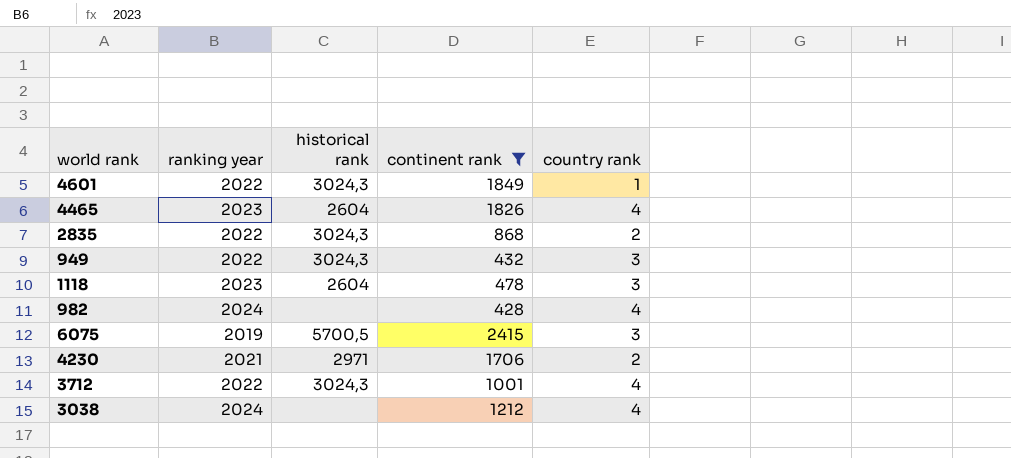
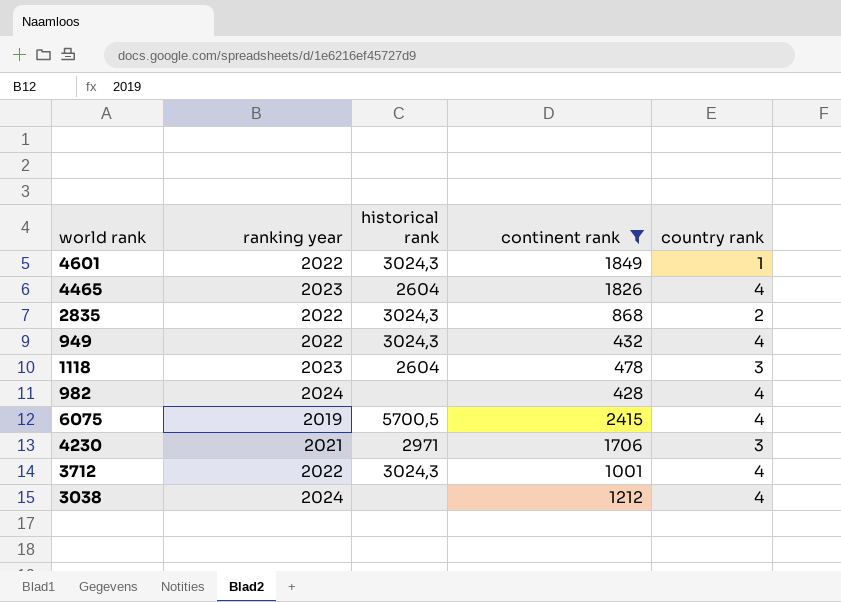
949 | country rank: 3 -> 4
6075 | country rank: 3 -> 4
4230 | country rank: 2 -> 3

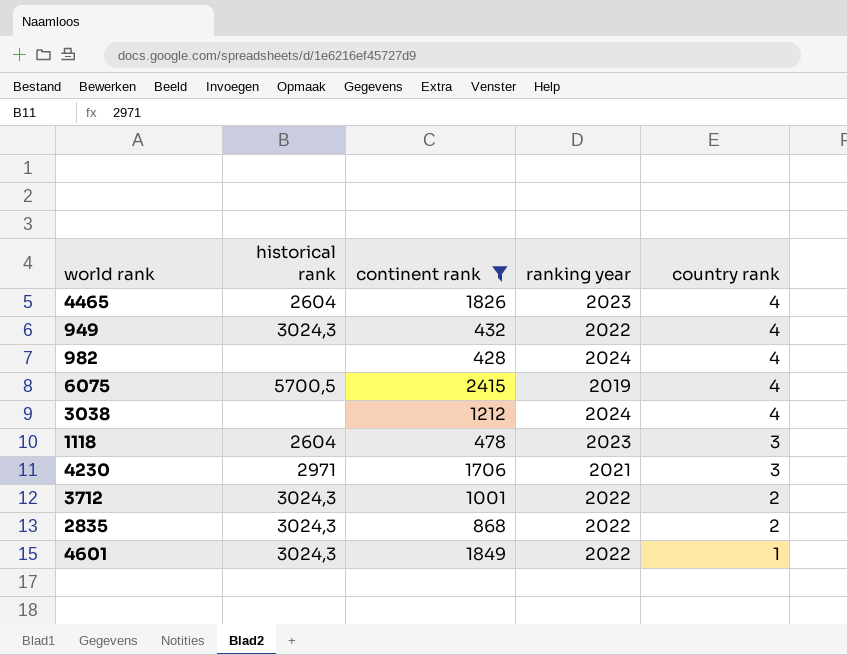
row order: none -> country rank descending
column ranking year | position: 2 -> 4
3712 | country rank: 4 -> 2

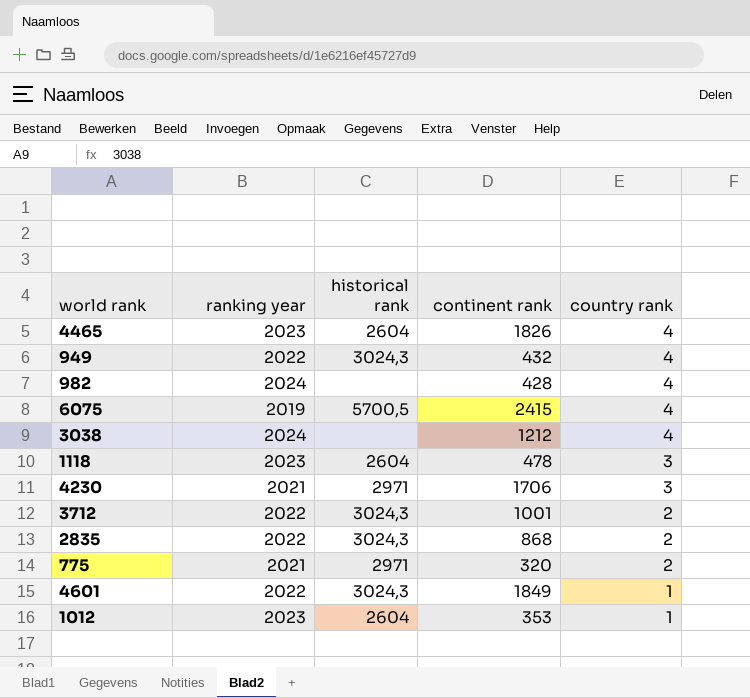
filter: continent rank >= 428 -> none
column ranking year | position: 4 -> 2

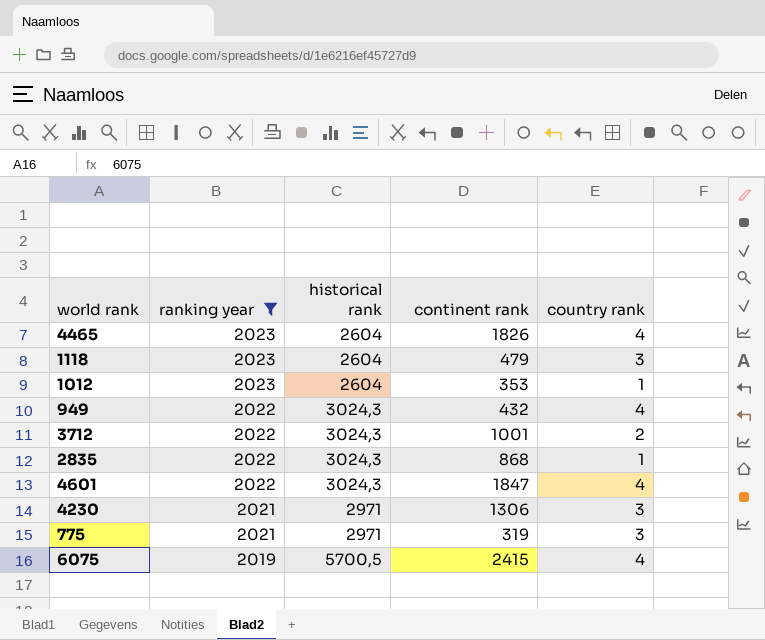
filter: none -> ranking year != 2024
row order: country rank descending -> ranking year descending
1118 | continent rank: 478 -> 479
2835 | country rank: 2 -> 1
4601 | continent rank: 1849 -> 1847
4601 | country rank: 1 -> 4
4230 | continent rank: 1706 -> 1306
775 | continent rank: 320 -> 319
775 | country rank: 2 -> 3

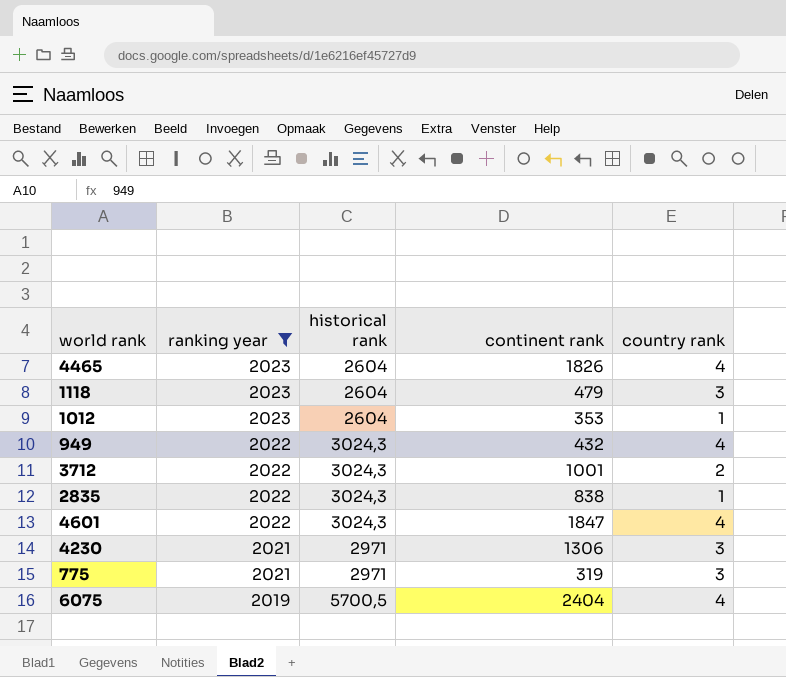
2835 | continent rank: 868 -> 838
6075 | continent rank: 2415 -> 2404

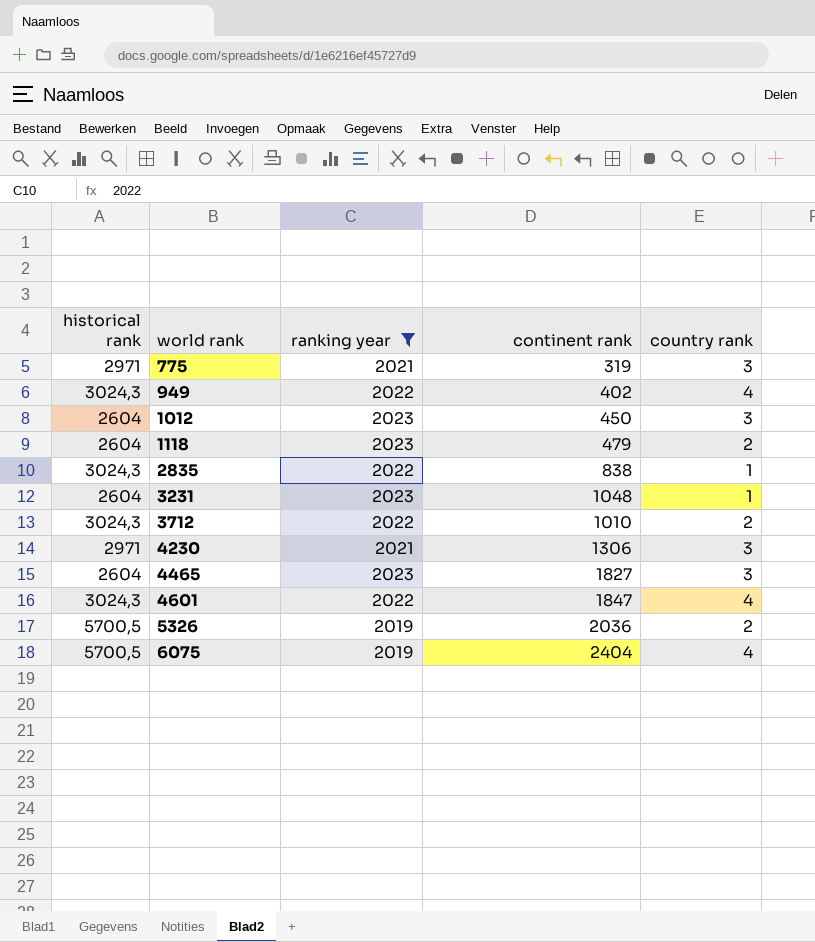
row order: ranking year descending -> world rank ascending
column historical rank | position: 3 -> 1
949 | continent rank: 432 -> 402
1012 | continent rank: 353 -> 450
1012 | country rank: 1 -> 3
1118 | country rank: 3 -> 2
row 3231: none -> 2604 | 2023 | 1048 | 1
3712 | continent rank: 1001 -> 1010
4465 | continent rank: 1826 -> 1827
4465 | country rank: 4 -> 3
row 5326: none -> 5700,5 | 2019 | 2036 | 2

